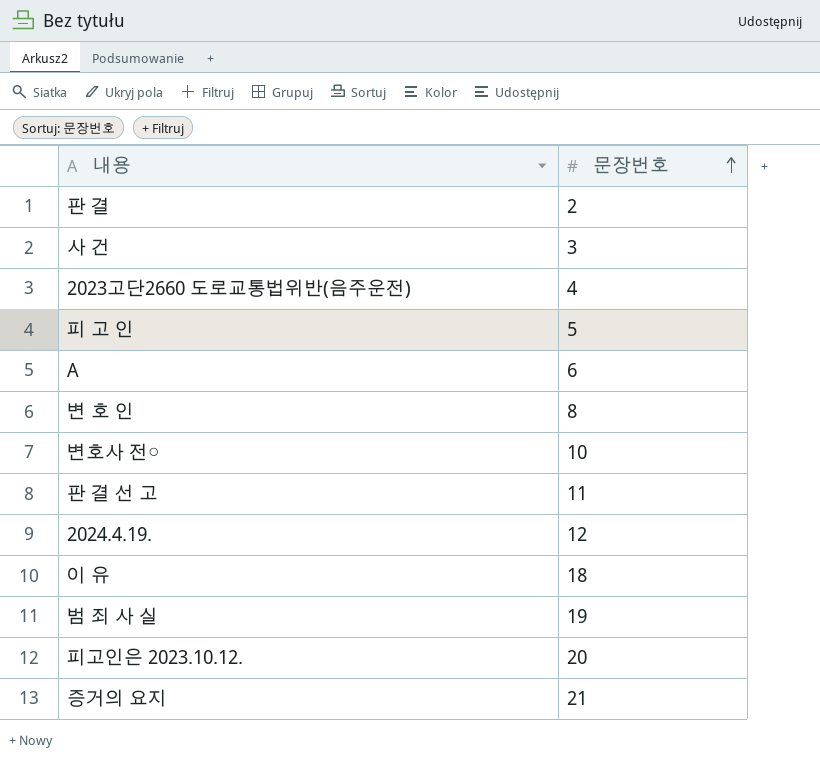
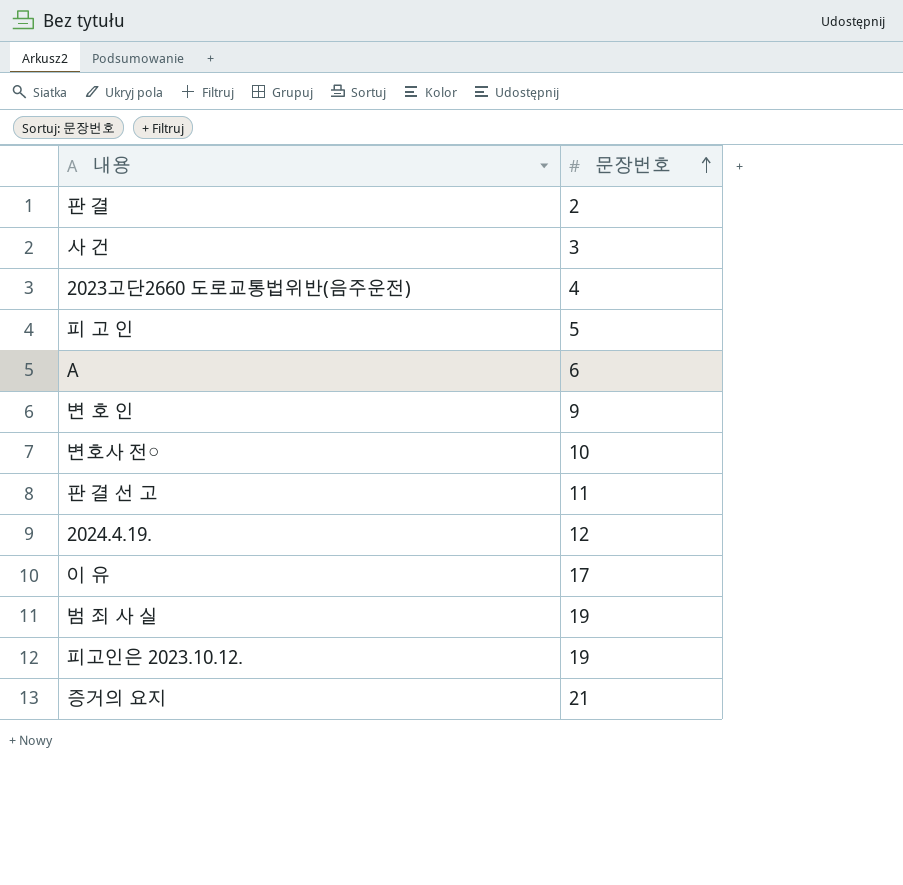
변 호 인 | 문장번호: 8 -> 9
이 유 | 문장번호: 18 -> 17
피고인은 2023.10.12. | 문장번호: 20 -> 19

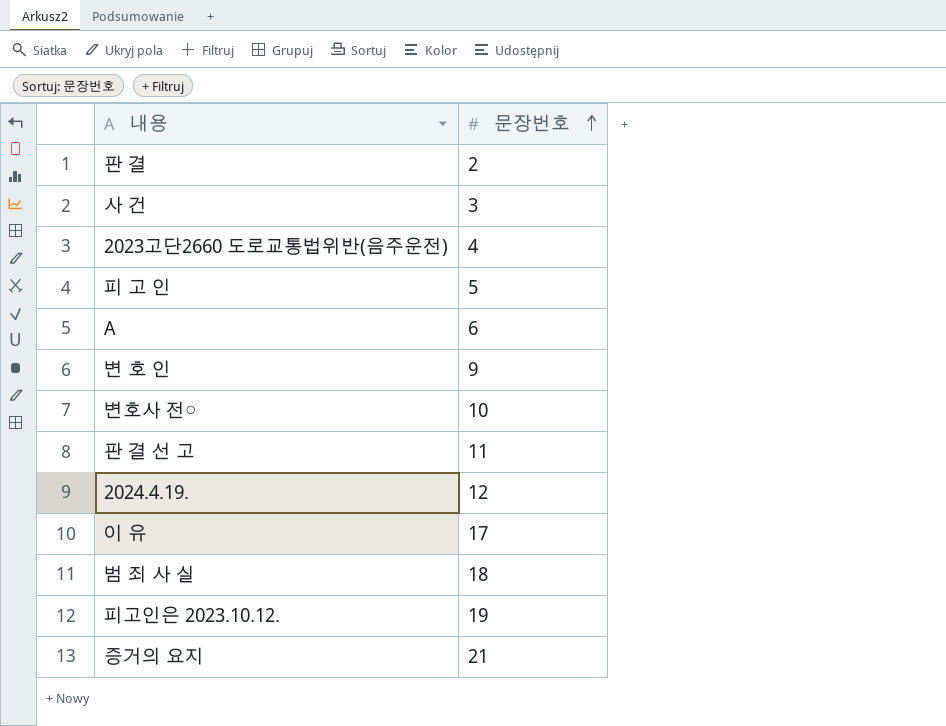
범 죄 사 실 | 문장번호: 19 -> 18

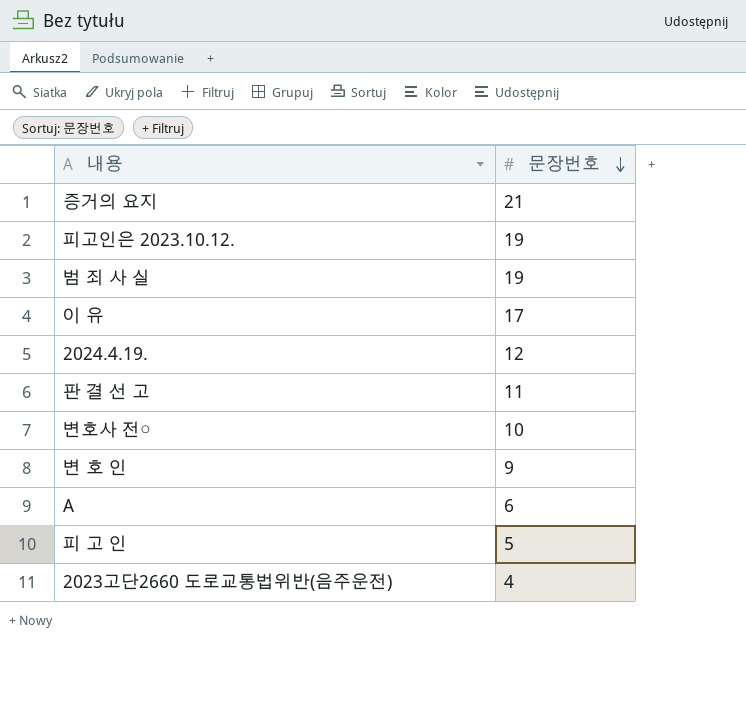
row order: 문장번호 ascending -> 문장번호 descending
row 판 결: 2 -> none
row 사 건: 3 -> none
범 죄 사 실 | 문장번호: 18 -> 19

